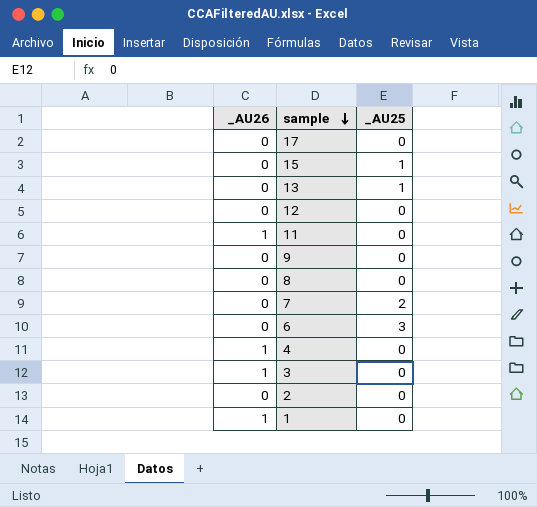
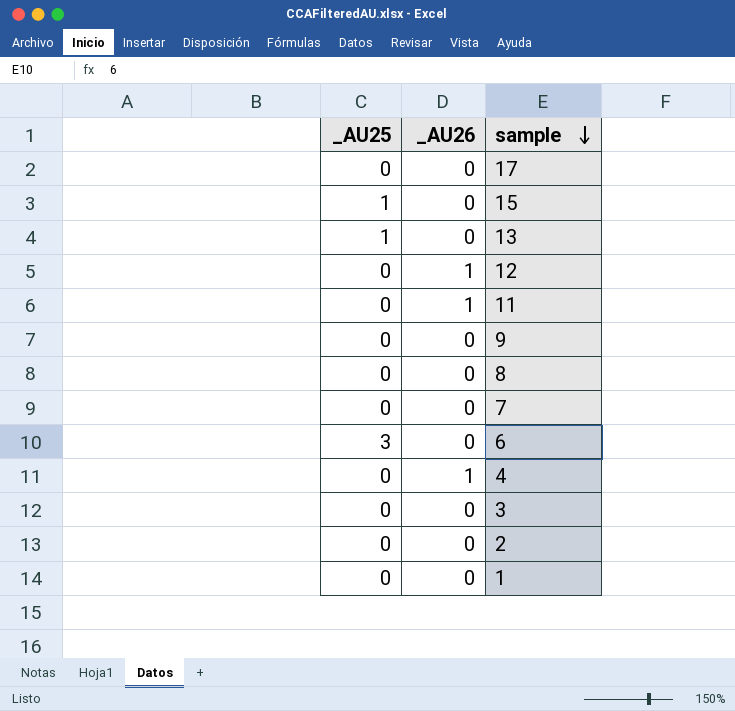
column _AU25 | position: 3 -> 1
12 | _AU26: 0 -> 1
7 | _AU25: 2 -> 0
3 | _AU26: 1 -> 0
1 | _AU26: 1 -> 0

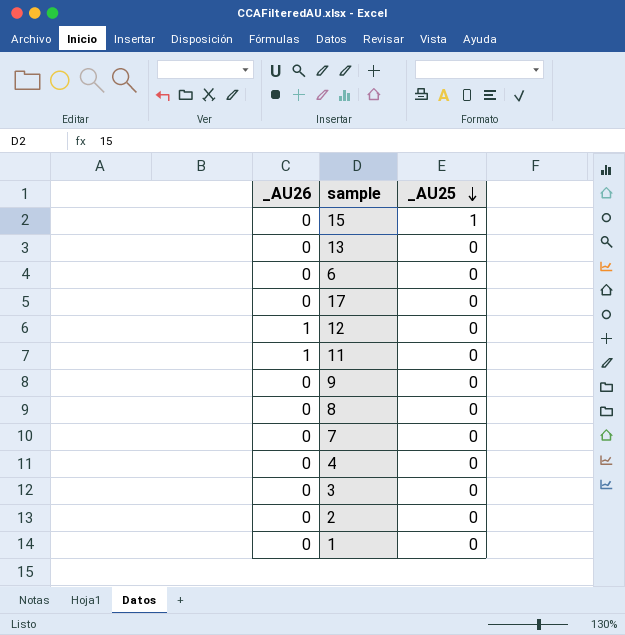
row order: sample descending -> _AU25 descending
column _AU25 | position: 1 -> 3
13 | _AU25: 1 -> 0
6 | _AU25: 3 -> 0
4 | _AU26: 1 -> 0

